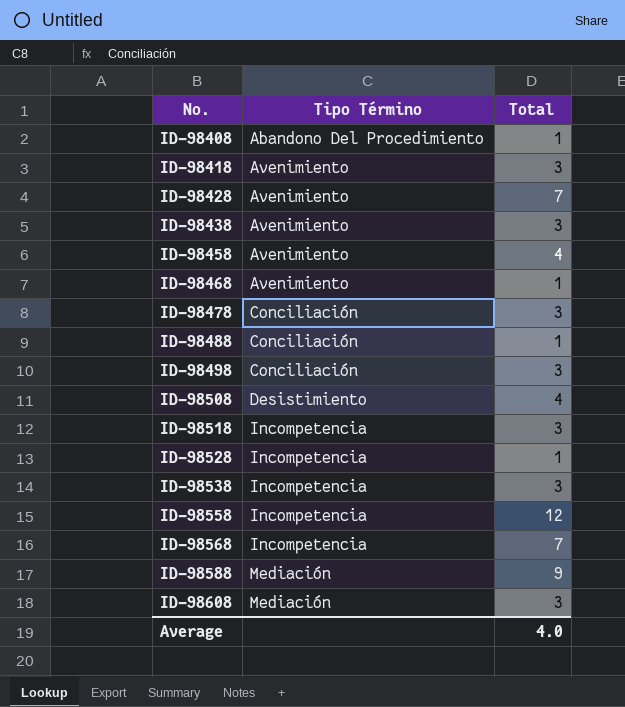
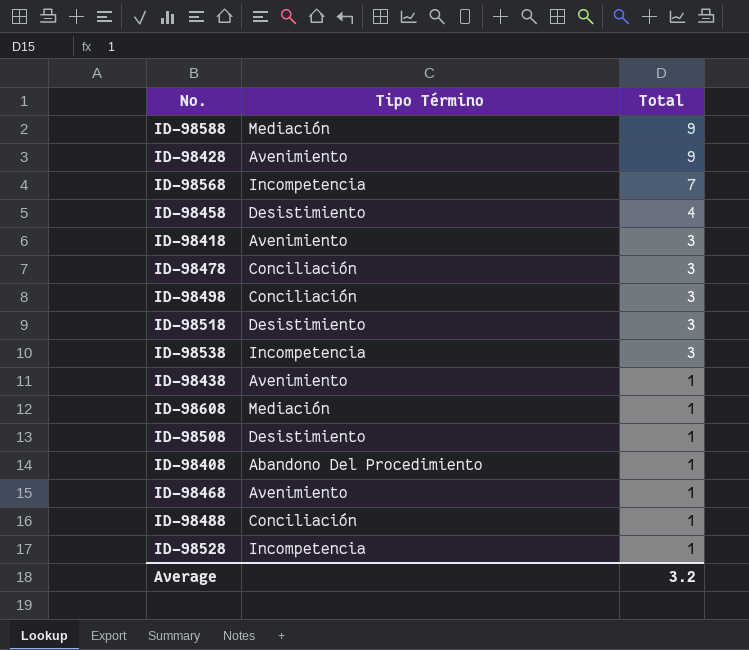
row order: No. ascending -> Total descending
row ID-98558: Incompetencia | 12 -> none
ID-98428 | Total: 7 -> 9
ID-98458 | Tipo Término: Avenimiento -> Desistimiento
ID-98518 | Tipo Término: Incompetencia -> Desistimiento
ID-98438 | Total: 3 -> 1
ID-98608 | Total: 3 -> 1
ID-98508 | Total: 4 -> 1
Average | Total: 4.0 -> 3.2

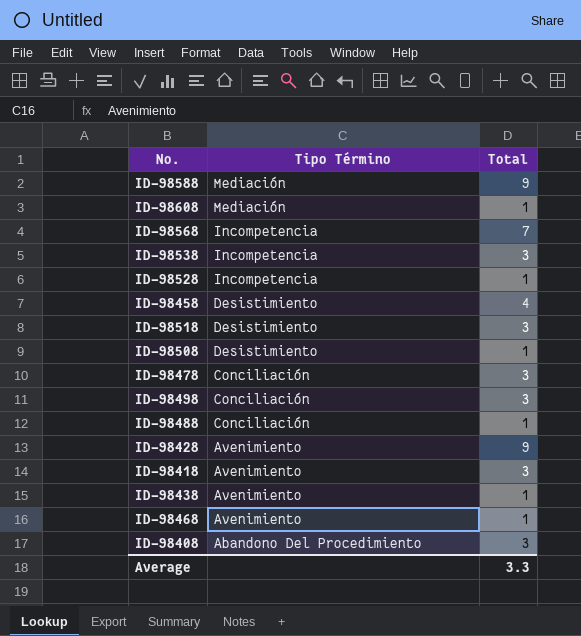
row order: Total descending -> Tipo Término descending
ID-98408 | Total: 1 -> 3
Average | Total: 3.2 -> 3.3

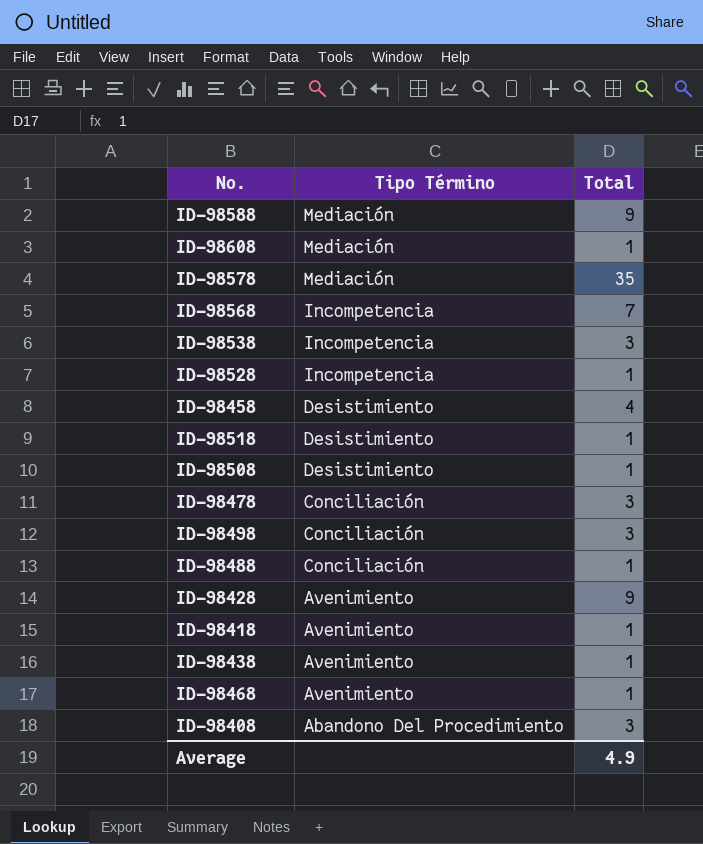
row ID-98578: none -> Mediación | 35
ID-98518 | Total: 3 -> 1
ID-98418 | Total: 3 -> 1
Average | Total: 3.3 -> 4.9

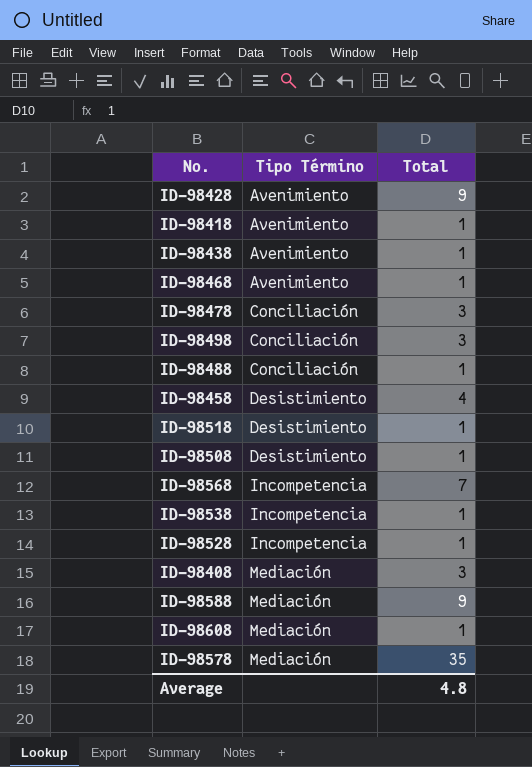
row order: Tipo Término descending -> Tipo Término ascending
ID-98538 | Total: 3 -> 1
ID-98408 | Tipo Término: Abandono Del Procedimiento -> Mediación
Average | Total: 4.9 -> 4.8

